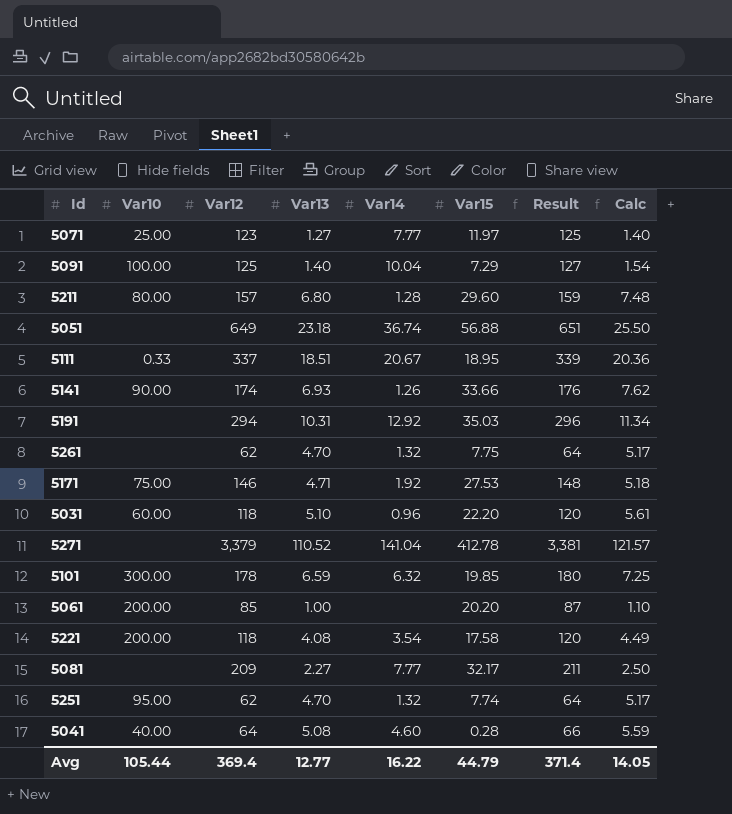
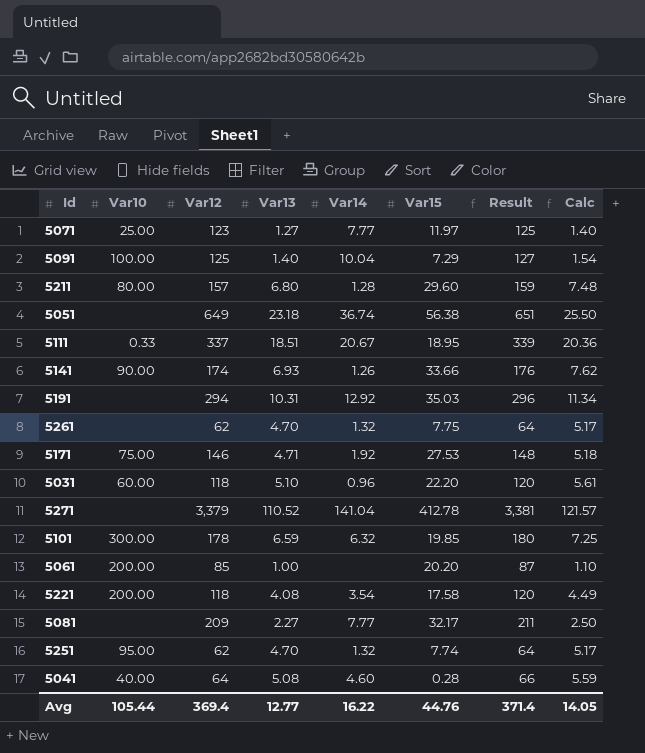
5051 | Var15: 56.88 -> 56.38
Avg | Var15: 44.79 -> 44.76

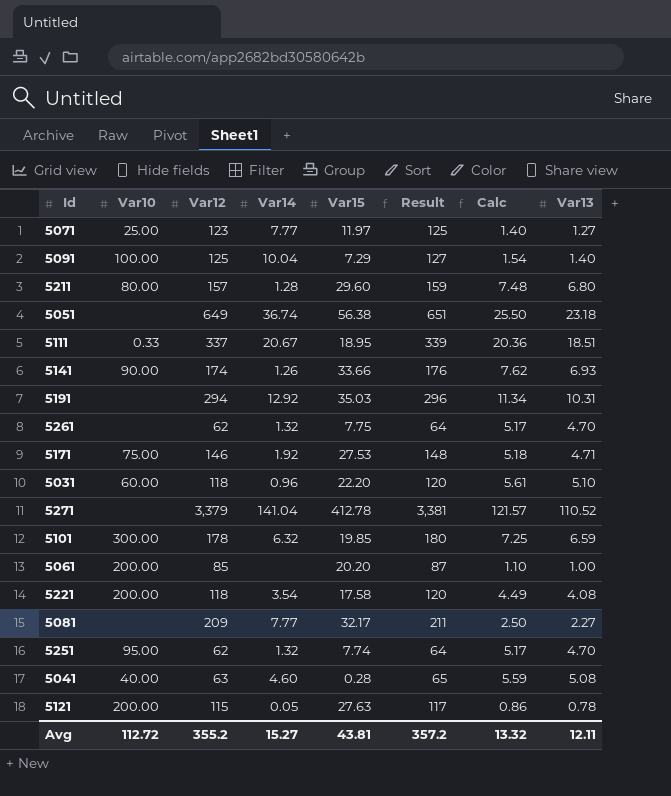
column Var13 | position: 4 -> 8
5041 | Var12: 64 -> 63
5041 | Result: 66 -> 65
row 5121: none -> 200.00 | 115 | 0.05 | 27.63 | 117 | 0.86 | 0.78
Avg | Var10: 105.44 -> 112.72
Avg | Var12: 369.4 -> 355.2
Avg | Var14: 16.22 -> 15.27
Avg | Var15: 44.76 -> 43.81
Avg | Result: 371.4 -> 357.2
Avg | Calc: 14.05 -> 13.32
Avg | Var13: 12.77 -> 12.11

